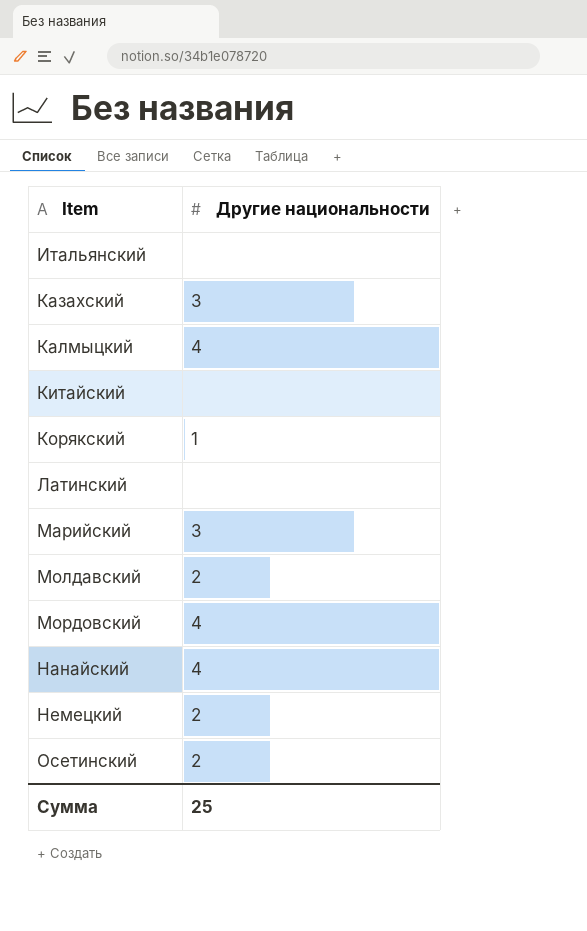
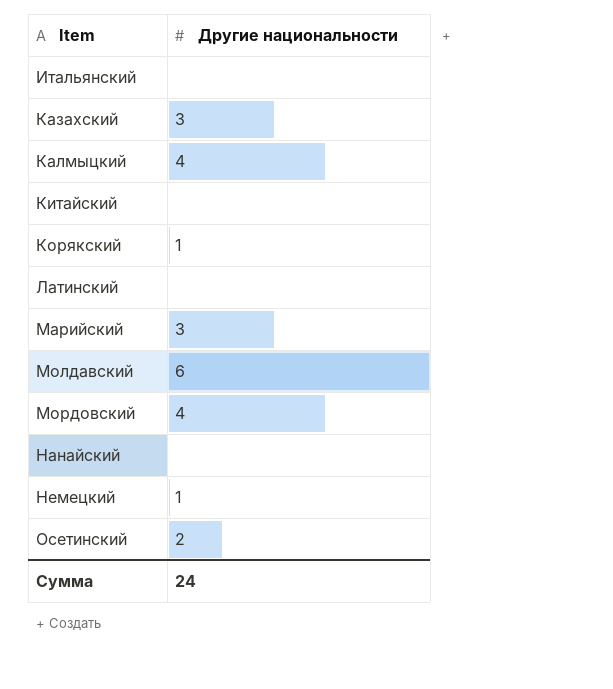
Молдавский | Другие национальности: 2 -> 6
Нанайский | Другие национальности: 4 -> none
Немецкий | Другие национальности: 2 -> 1
Сумма | Другие национальности: 25 -> 24

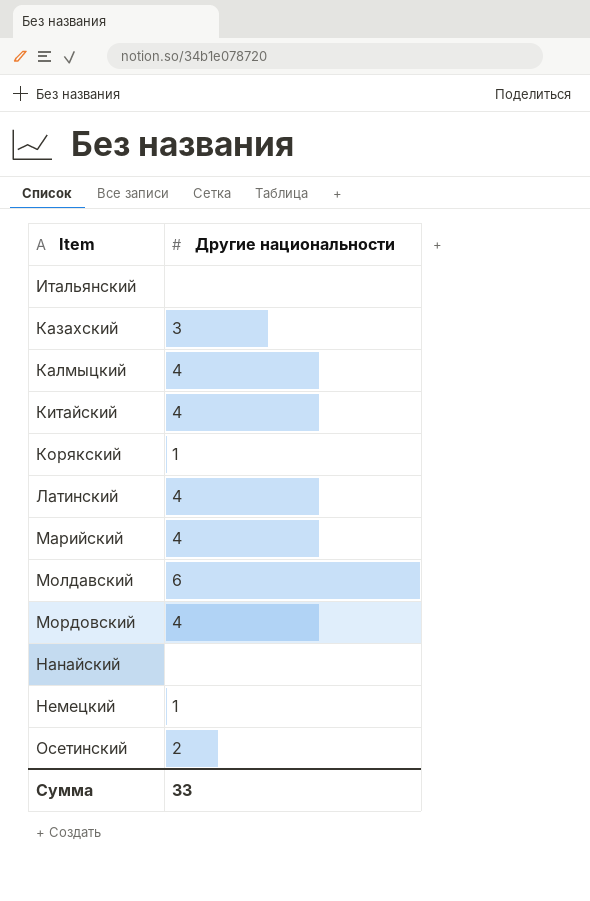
Китайский | Другие национальности: none -> 4
Латинский | Другие национальности: none -> 4
Марийский | Другие национальности: 3 -> 4
Сумма | Другие национальности: 24 -> 33

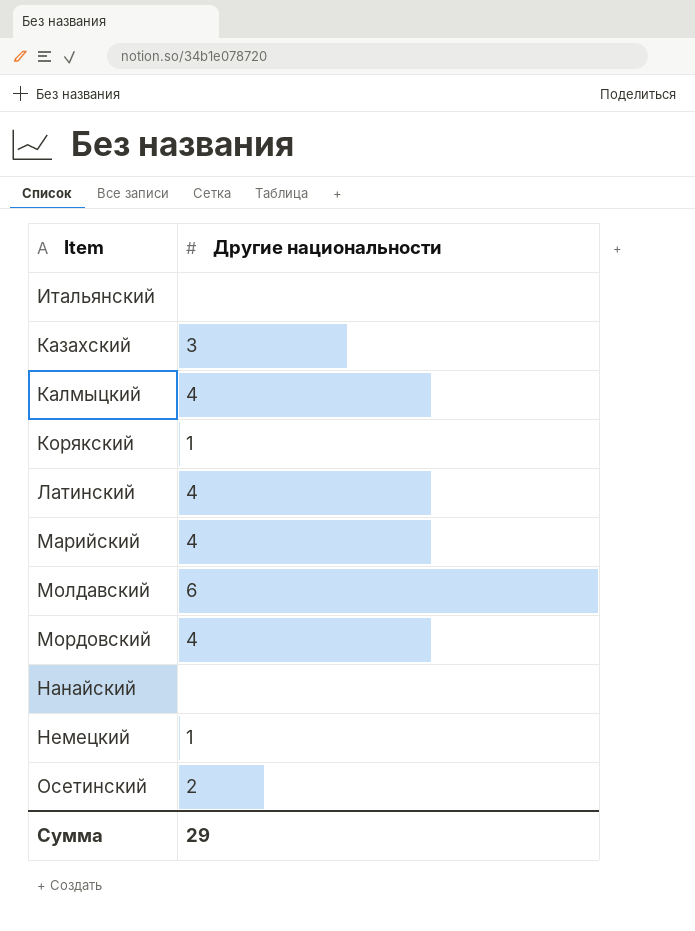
row Китайский: 4 -> none
Сумма | Другие национальности: 33 -> 29

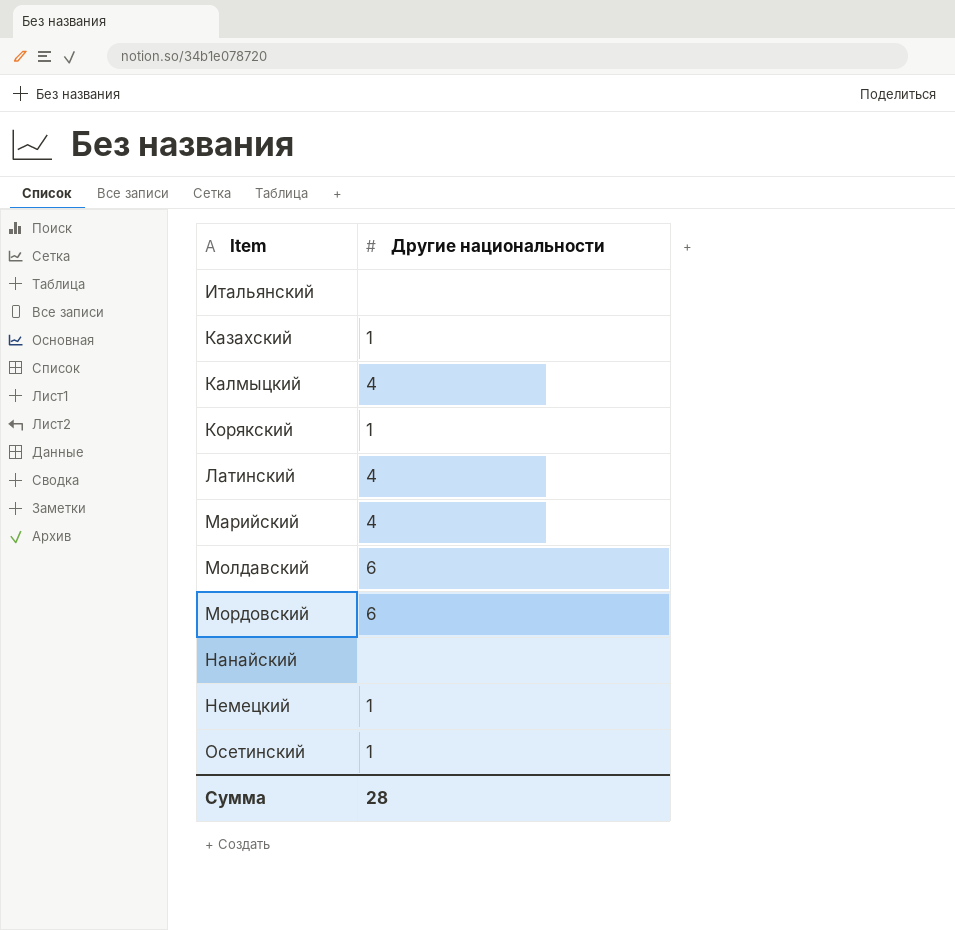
Казахский | Другие национальности: 3 -> 1
Мордовский | Другие национальности: 4 -> 6
Осетинский | Другие национальности: 2 -> 1
Сумма | Другие национальности: 29 -> 28

